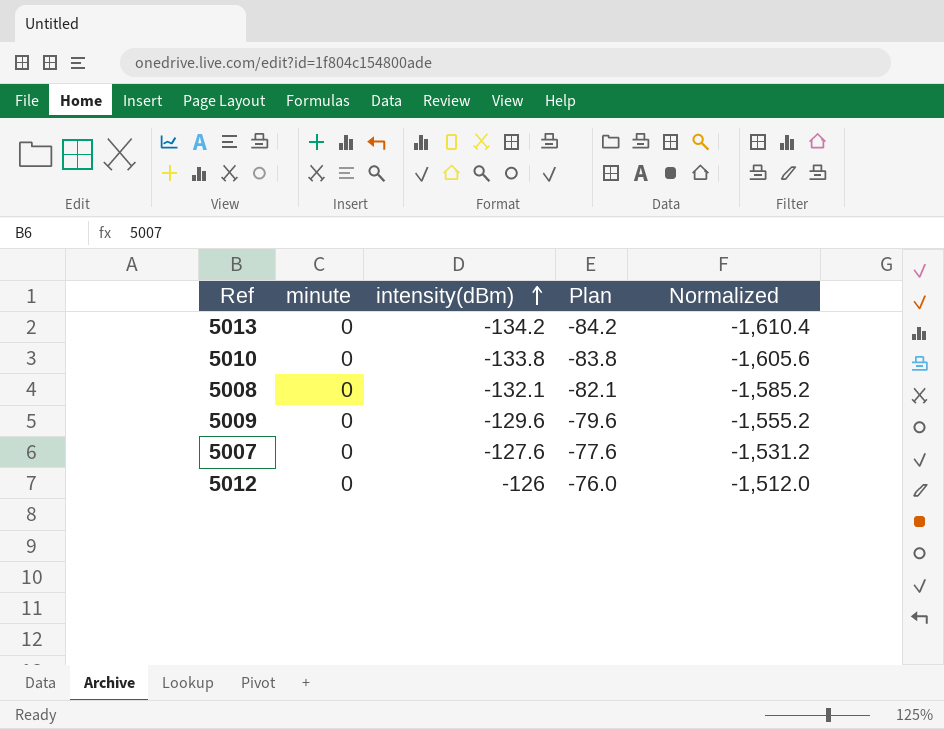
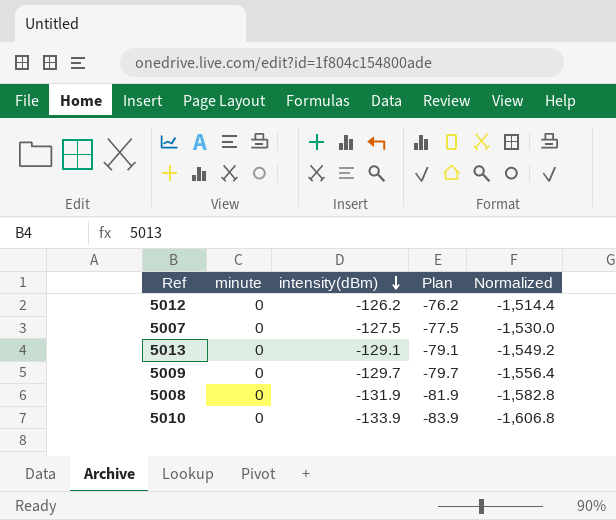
row order: intensity(dBm) ascending -> intensity(dBm) descending
5012 | intensity(dBm): -126 -> -126.2
5012 | Plan: -76.0 -> -76.2
5012 | Normalized: -1,512.0 -> -1,514.4
5007 | intensity(dBm): -127.6 -> -127.5
5007 | Plan: -77.6 -> -77.5
5007 | Normalized: -1,531.2 -> -1,530.0
5013 | intensity(dBm): -134.2 -> -129.1
5013 | Plan: -84.2 -> -79.1
5013 | Normalized: -1,610.4 -> -1,549.2
5009 | intensity(dBm): -129.6 -> -129.7
5009 | Plan: -79.6 -> -79.7
5009 | Normalized: -1,555.2 -> -1,556.4
5008 | intensity(dBm): -132.1 -> -131.9
5008 | Plan: -82.1 -> -81.9
5008 | Normalized: -1,585.2 -> -1,582.8
5010 | intensity(dBm): -133.8 -> -133.9
5010 | Plan: -83.8 -> -83.9
5010 | Normalized: -1,605.6 -> -1,606.8

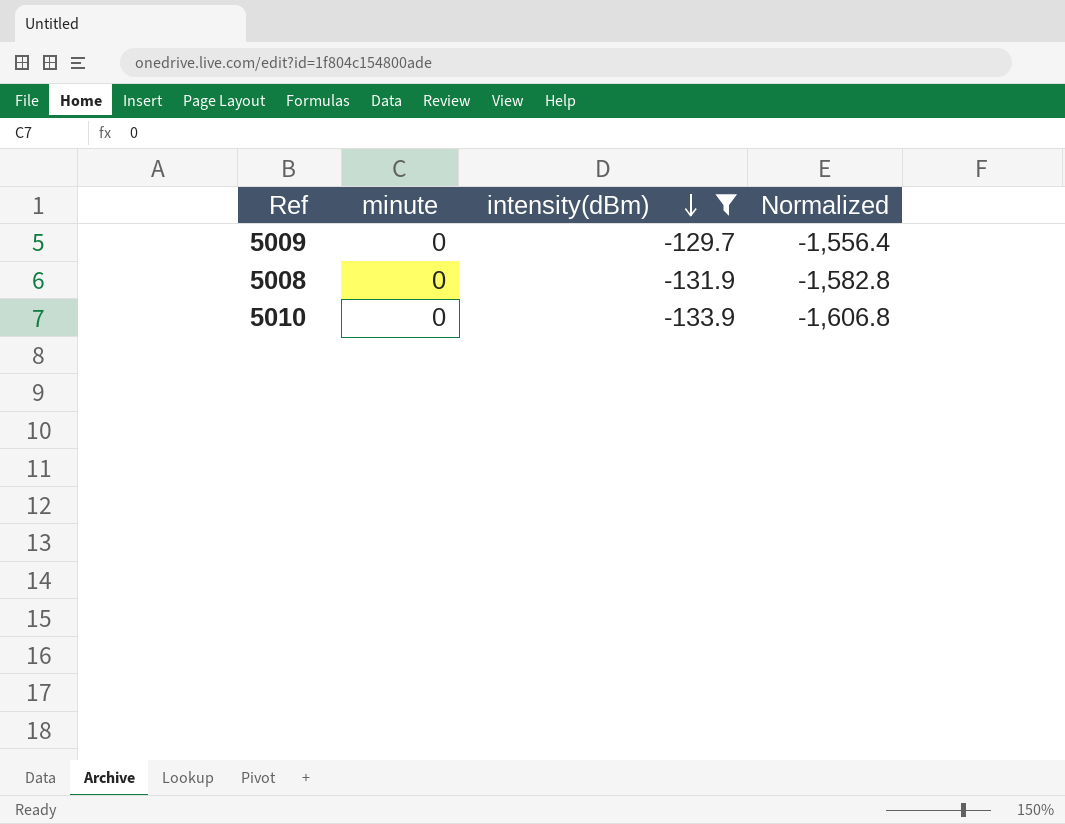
filter: none -> intensity(dBm) <= -129.7
column Plan | formula: [intensity(dBm)] + 50 -> none

